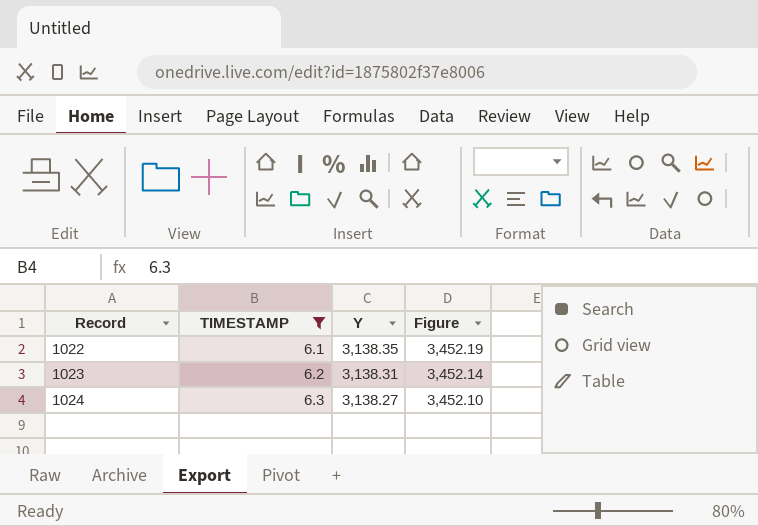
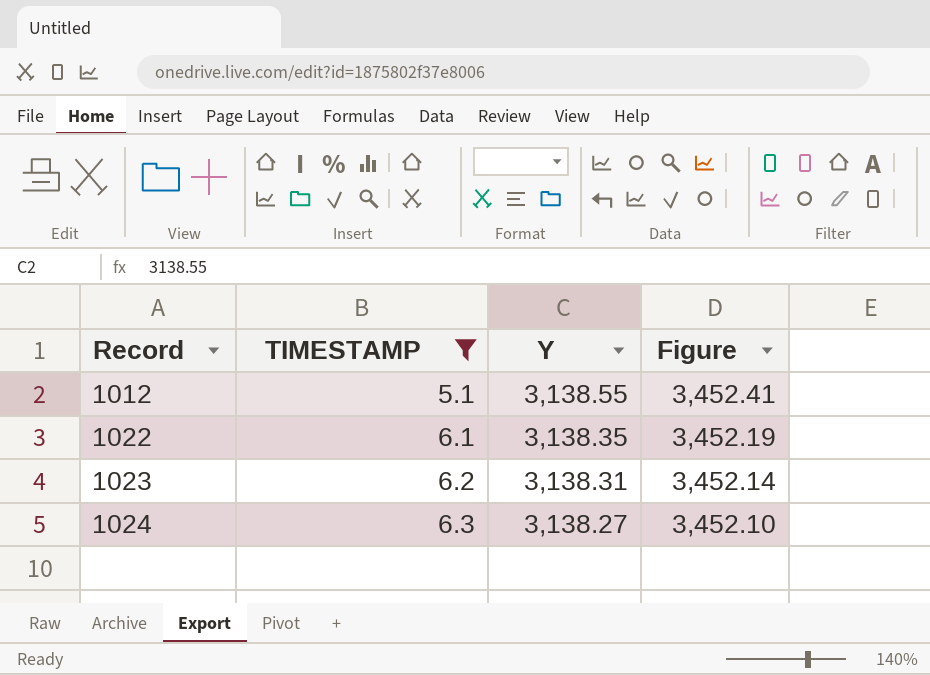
row 1012: none -> 5.1 | 3,138.55 | 3,452.41

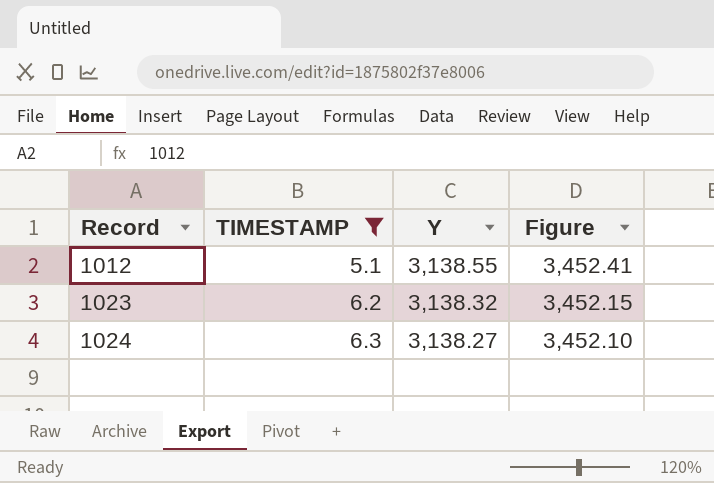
row 1022: 6.1 | 3,138.35 | 3,452.19 -> none
1023 | Y: 3,138.31 -> 3,138.32
1023 | Figure: 3,452.14 -> 3,452.15

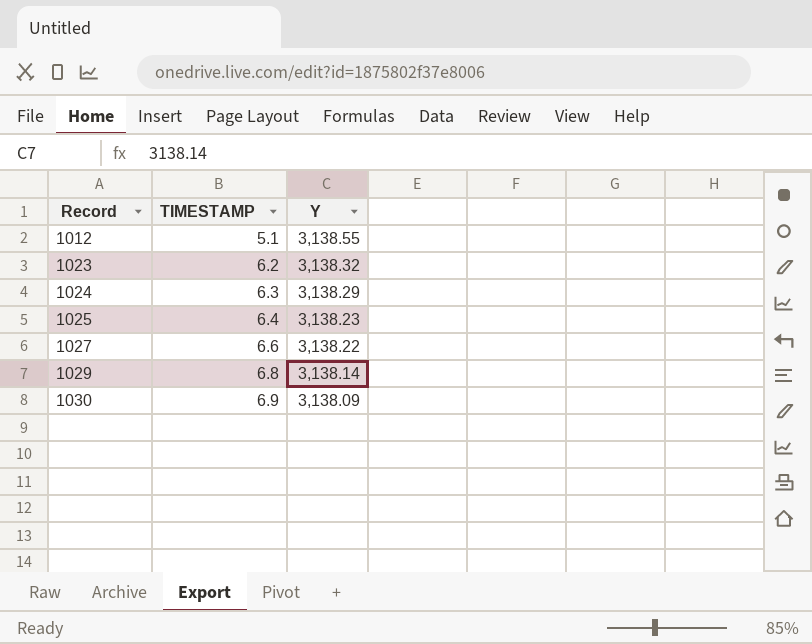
filter: TIMESTAMP <= 6.3 -> none
column Figure | formula: [Y] * 1.1 -> none
1024 | Y: 3,138.27 -> 3,138.29

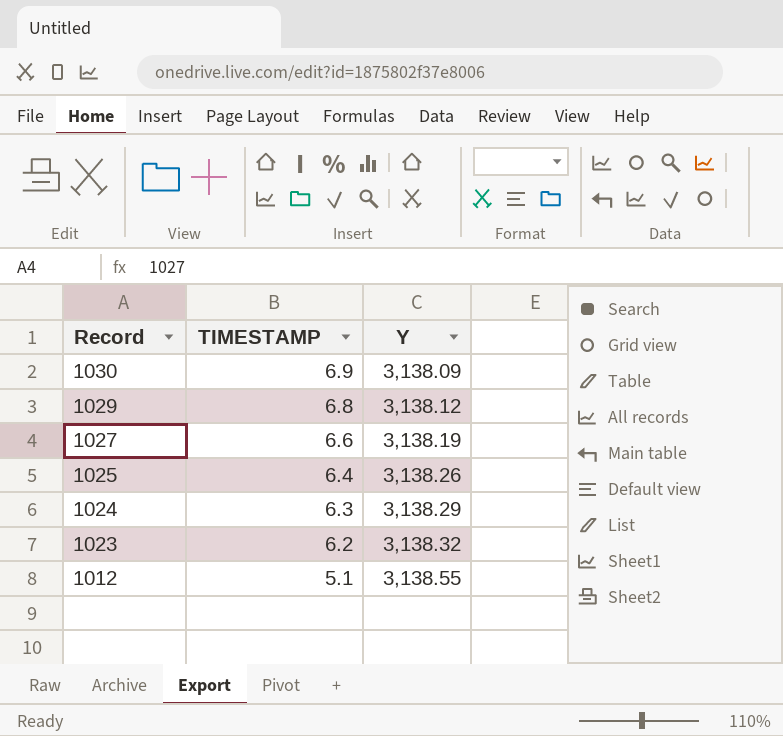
row order: Record ascending -> Record descending
1029 | Y: 3,138.14 -> 3,138.12
1027 | Y: 3,138.22 -> 3,138.19
1025 | Y: 3,138.23 -> 3,138.26

